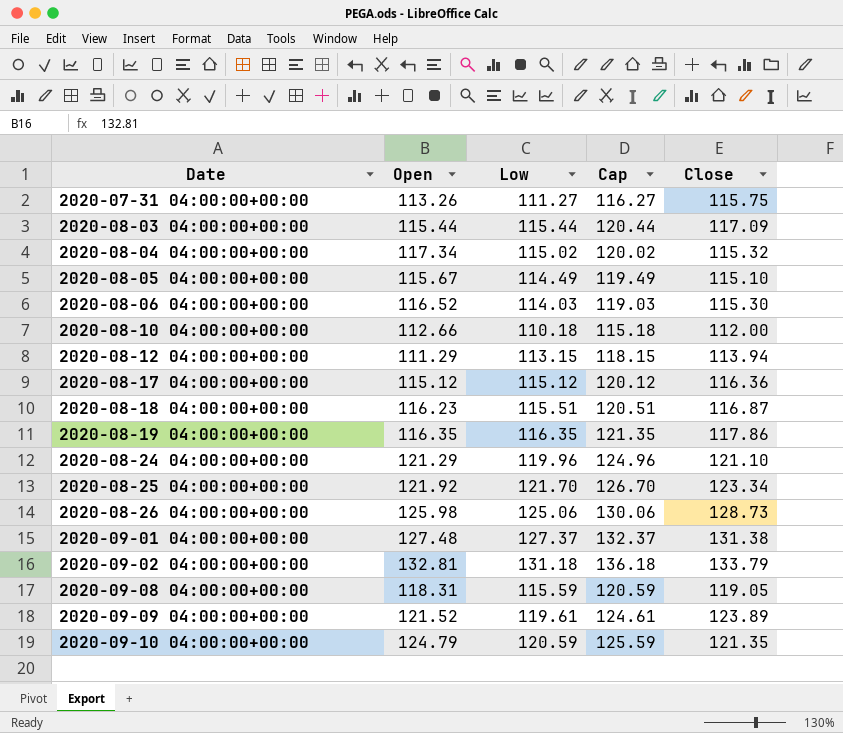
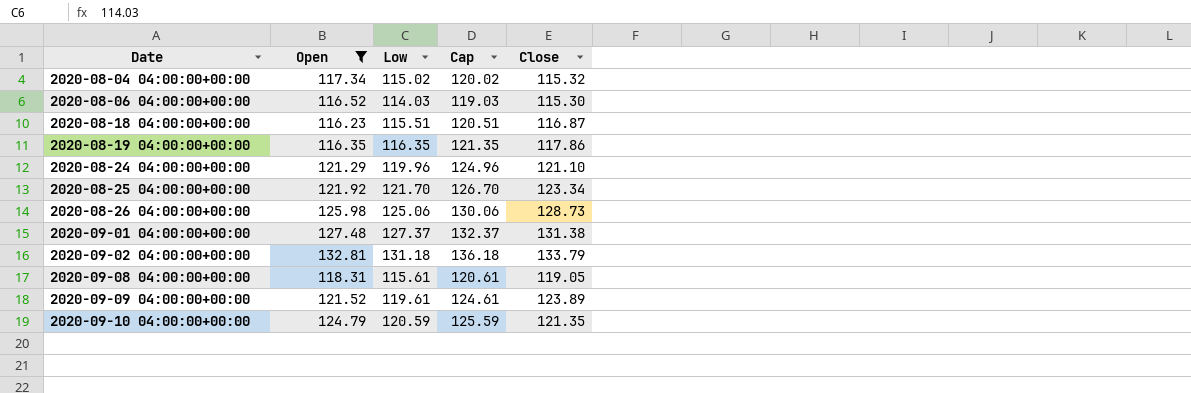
filter: none -> Open >= 116.23
2020-09-08 04:00:00+00:00 | Low: 115.59 -> 115.61
2020-09-08 04:00:00+00:00 | Cap: 120.59 -> 120.61

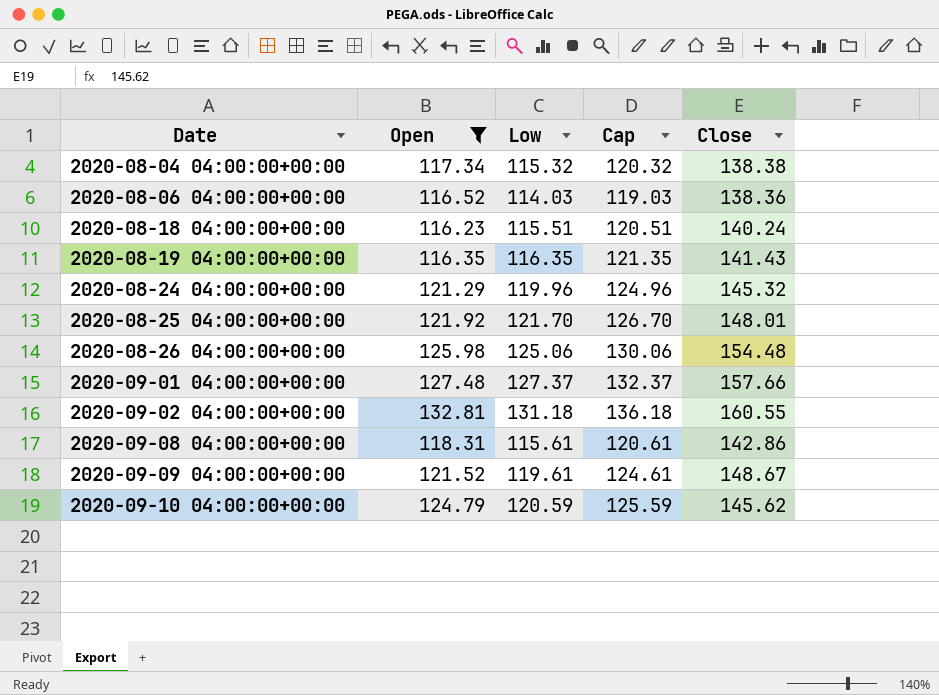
2020-08-04 04:00:00+00:00 | Low: 115.02 -> 115.32
2020-08-04 04:00:00+00:00 | Cap: 120.02 -> 120.32
2020-08-04 04:00:00+00:00 | Close: 115.32 -> 138.38
2020-08-06 04:00:00+00:00 | Close: 115.30 -> 138.36
2020-08-18 04:00:00+00:00 | Close: 116.87 -> 140.24
2020-08-19 04:00:00+00:00 | Close: 117.86 -> 141.43
2020-08-24 04:00:00+00:00 | Close: 121.10 -> 145.32
2020-08-25 04:00:00+00:00 | Close: 123.34 -> 148.01
2020-08-26 04:00:00+00:00 | Close: 128.73 -> 154.48
2020-09-01 04:00:00+00:00 | Close: 131.38 -> 157.66
2020-09-02 04:00:00+00:00 | Close: 133.79 -> 160.55
2020-09-08 04:00:00+00:00 | Close: 119.05 -> 142.86
2020-09-09 04:00:00+00:00 | Close: 123.89 -> 148.67
2020-09-10 04:00:00+00:00 | Close: 121.35 -> 145.62

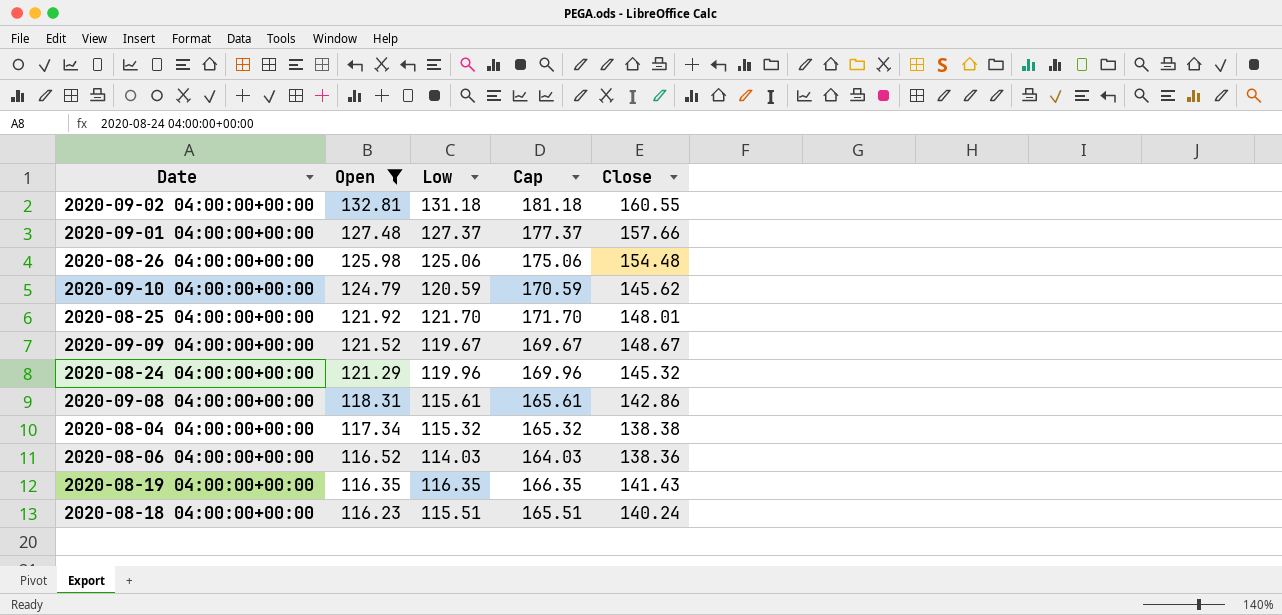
row order: Date ascending -> Open descending
column Cap | formula: [Low] + 5 -> [Low] + 50
2020-09-09 04:00:00+00:00 | Low: 119.61 -> 119.67

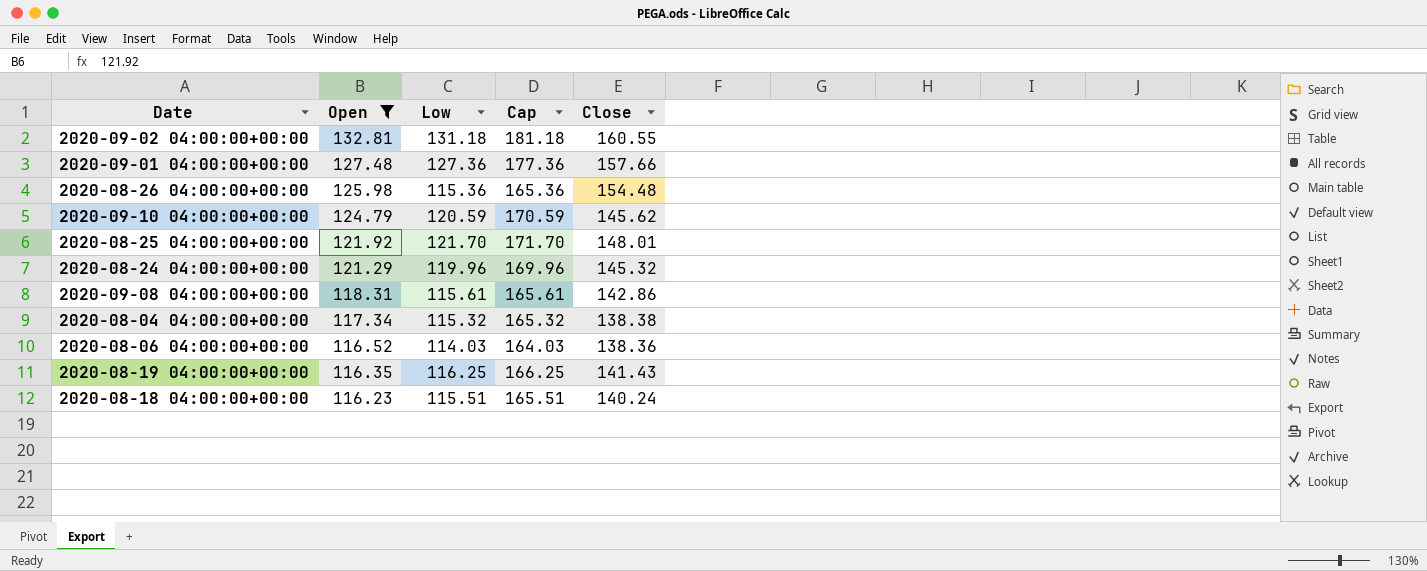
row 2020-09-09 04:00:00+00:00: 121.52 | 119.67 | 169.67 | 148.67 -> none
2020-09-01 04:00:00+00:00 | Low: 127.37 -> 127.36
2020-09-01 04:00:00+00:00 | Cap: 177.37 -> 177.36
2020-08-26 04:00:00+00:00 | Low: 125.06 -> 115.36
2020-08-26 04:00:00+00:00 | Cap: 175.06 -> 165.36
2020-08-19 04:00:00+00:00 | Low: 116.35 -> 116.25
2020-08-19 04:00:00+00:00 | Cap: 166.35 -> 166.25

